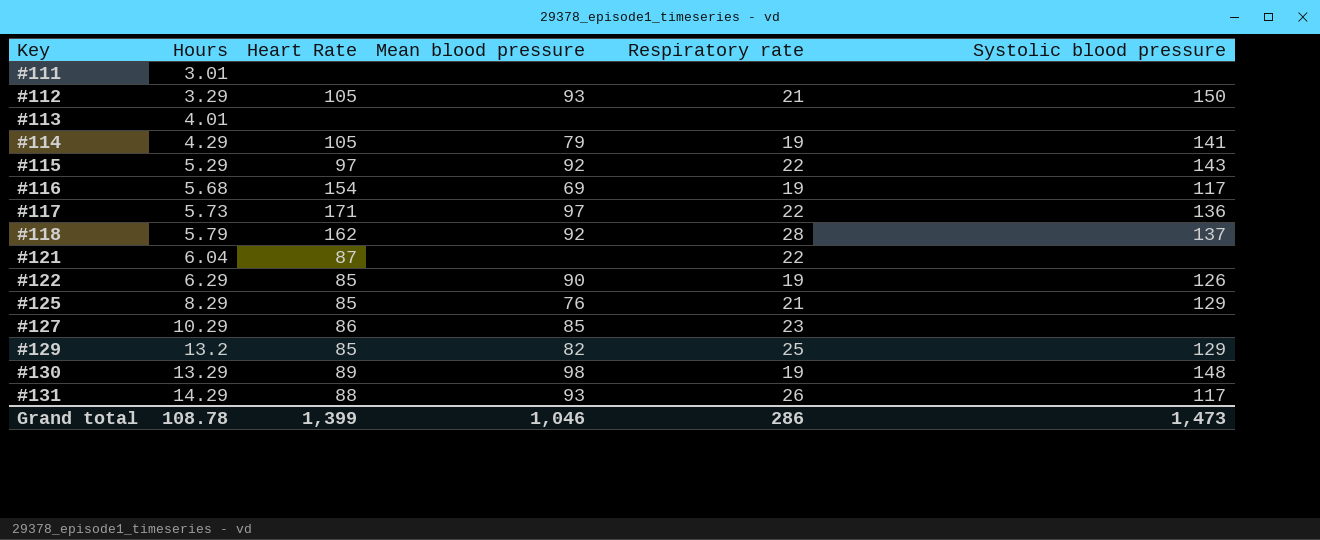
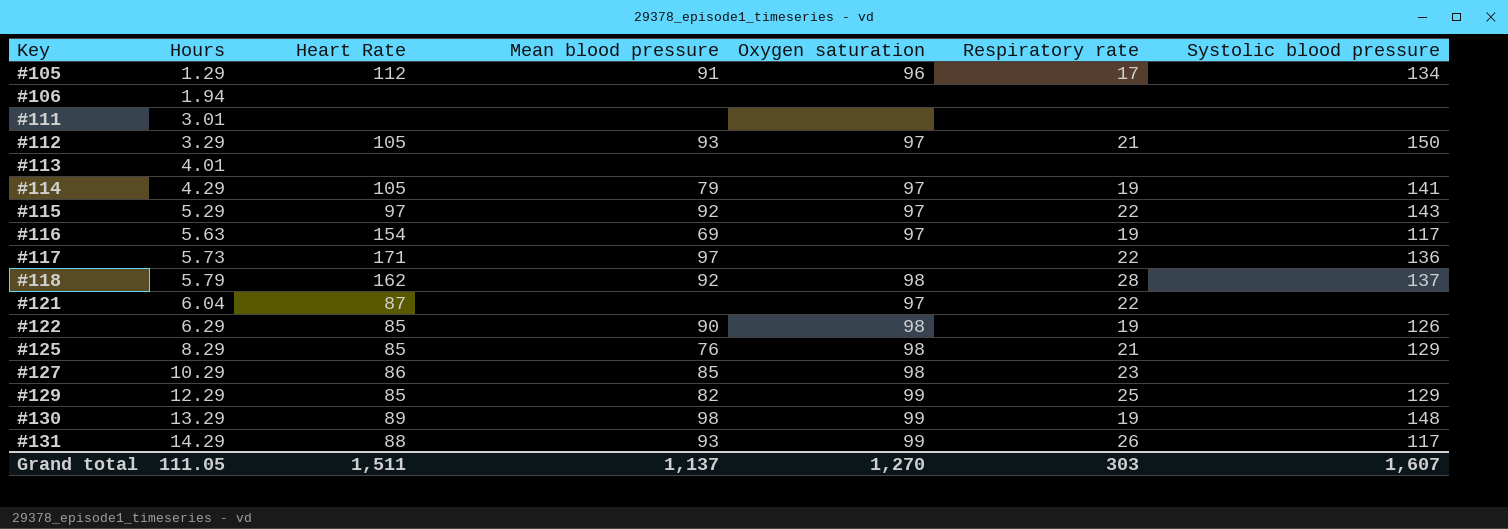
column Oxygen saturation | position: none -> 5
row #105: none -> 1.29 | 112 | 91 | 96 | 17 | 134
row #106: none -> 1.94 | none | none | none | none | none
#116 | Hours: 5.68 -> 5.63
#129 | Hours: 13.2 -> 12.29
Grand total | Hours: 108.78 -> 111.05
Grand total | Heart Rate: 1,399 -> 1,511
Grand total | Mean blood pressure: 1,046 -> 1,137
Grand total | Respiratory rate: 286 -> 303
Grand total | Systolic blood pressure: 1,473 -> 1,607

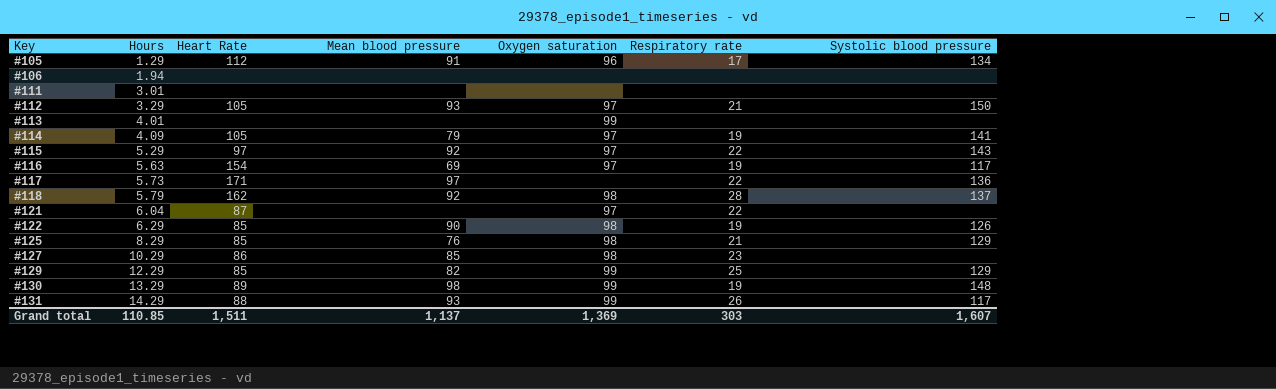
#113 | Oxygen saturation: none -> 99
#114 | Hours: 4.29 -> 4.09
Grand total | Hours: 111.05 -> 110.85
Grand total | Oxygen saturation: 1,270 -> 1,369

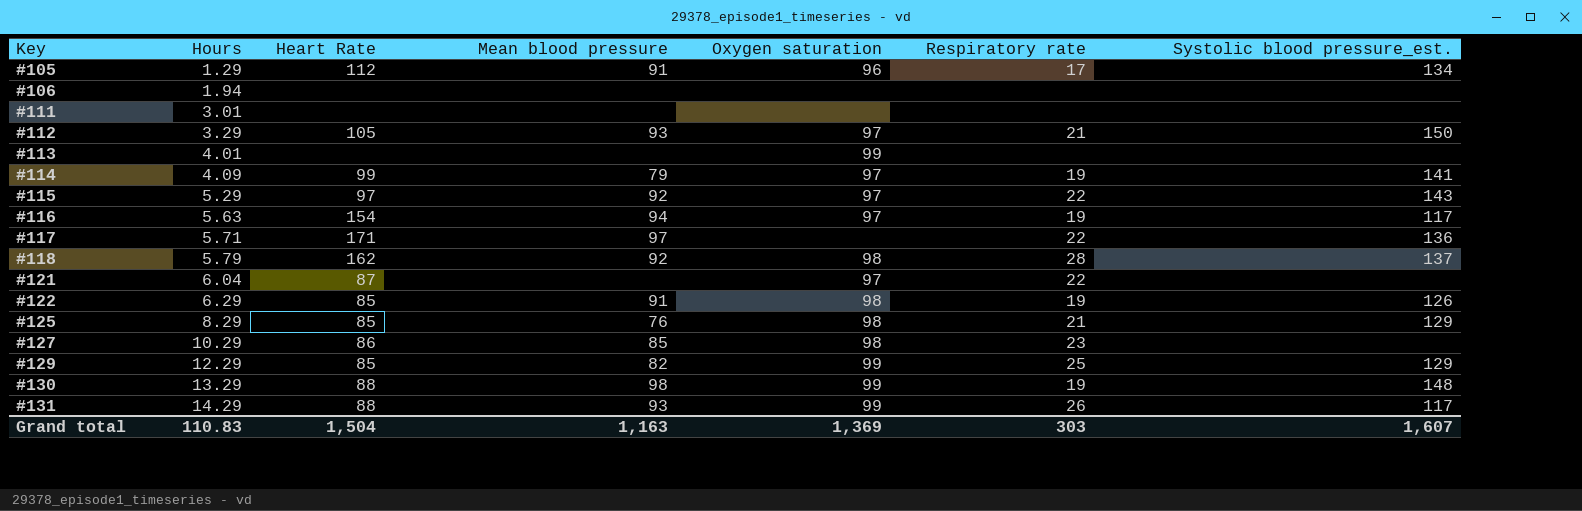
column name: Systolic blood pressure -> Systolic blood pressure_est.
#114 | Heart Rate: 105 -> 99
#116 | Mean blood pressure: 69 -> 94
#117 | Hours: 5.73 -> 5.71
#122 | Mean blood pressure: 90 -> 91
#130 | Heart Rate: 89 -> 88
Grand total | Hours: 110.85 -> 110.83
Grand total | Heart Rate: 1,511 -> 1,504
Grand total | Mean blood pressure: 1,137 -> 1,163

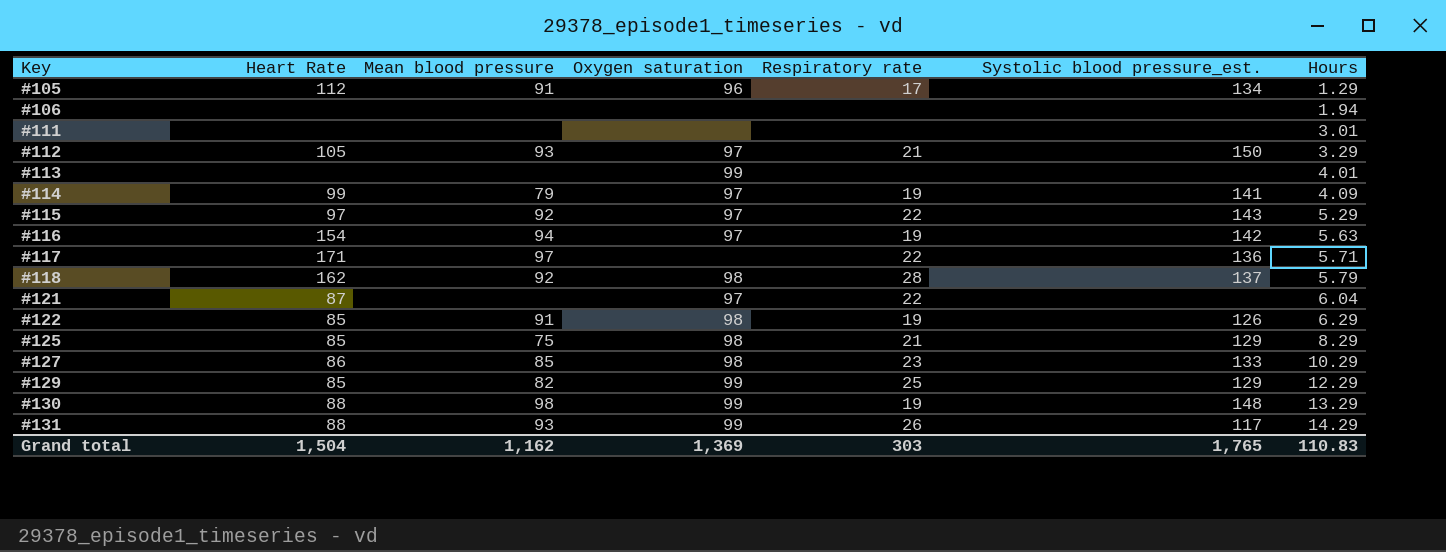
column Hours | position: 2 -> 7
#116 | Systolic blood pressure_est.: 117 -> 142
#125 | Mean blood pressure: 76 -> 75
#127 | Systolic blood pressure_est.: none -> 133
Grand total | Mean blood pressure: 1,163 -> 1,162
Grand total | Systolic blood pressure_est.: 1,607 -> 1,765

